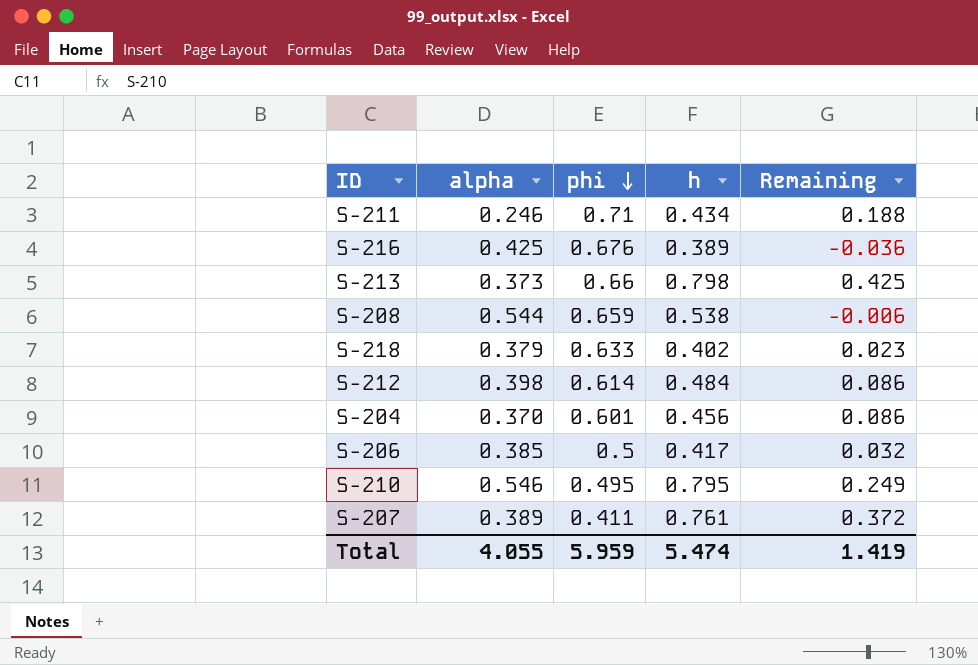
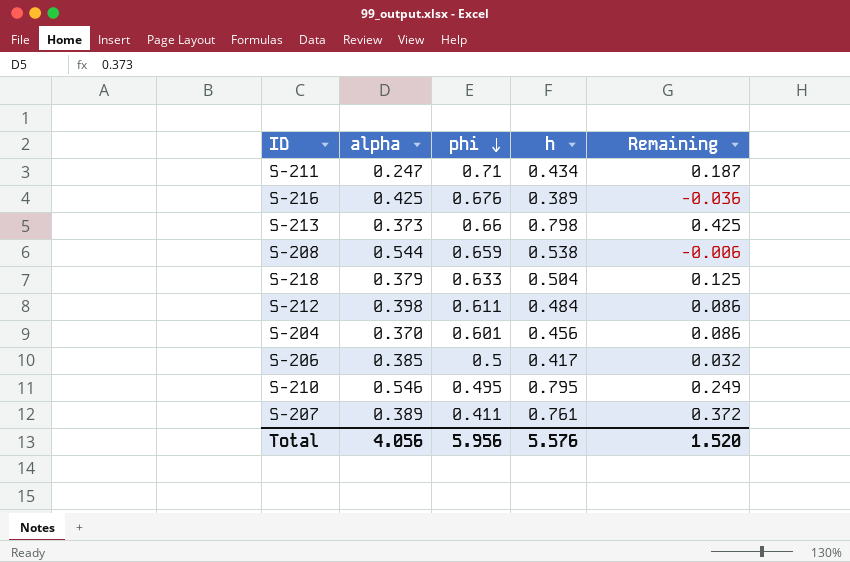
S-211 | alpha: 0.246 -> 0.247
S-211 | Remaining: 0.188 -> 0.187
S-218 | h: 0.402 -> 0.504
S-218 | Remaining: 0.023 -> 0.125
S-212 | phi: 0.614 -> 0.611
Total | alpha: 4.055 -> 4.056
Total | phi: 5.959 -> 5.956
Total | h: 5.474 -> 5.576
Total | Remaining: 1.419 -> 1.520

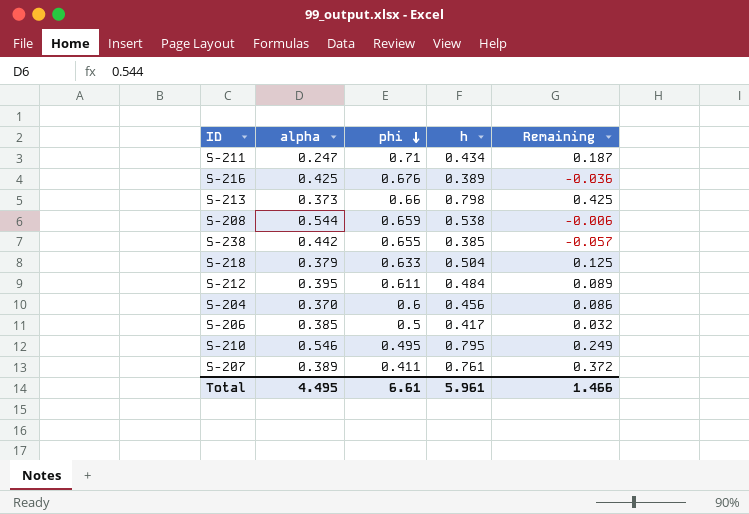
row S-238: none -> 0.442 | 0.655 | 0.385 | -0.057
S-212 | alpha: 0.398 -> 0.395
S-212 | Remaining: 0.086 -> 0.089
S-204 | phi: 0.601 -> 0.6
Total | alpha: 4.056 -> 4.495
Total | phi: 5.956 -> 6.61
Total | h: 5.576 -> 5.961
Total | Remaining: 1.520 -> 1.466

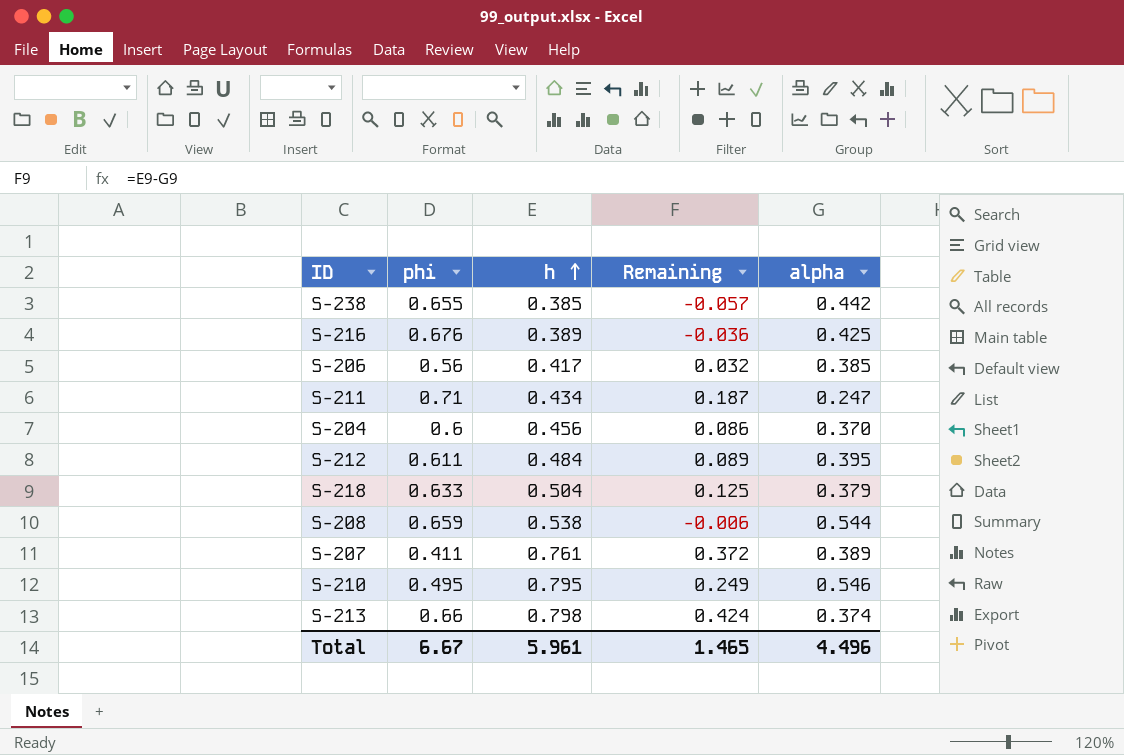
row order: phi descending -> h ascending
column alpha | position: 2 -> 5
S-206 | phi: 0.5 -> 0.56
S-213 | Remaining: 0.425 -> 0.424
S-213 | alpha: 0.373 -> 0.374
Total | phi: 6.61 -> 6.67
Total | Remaining: 1.466 -> 1.465
Total | alpha: 4.495 -> 4.496

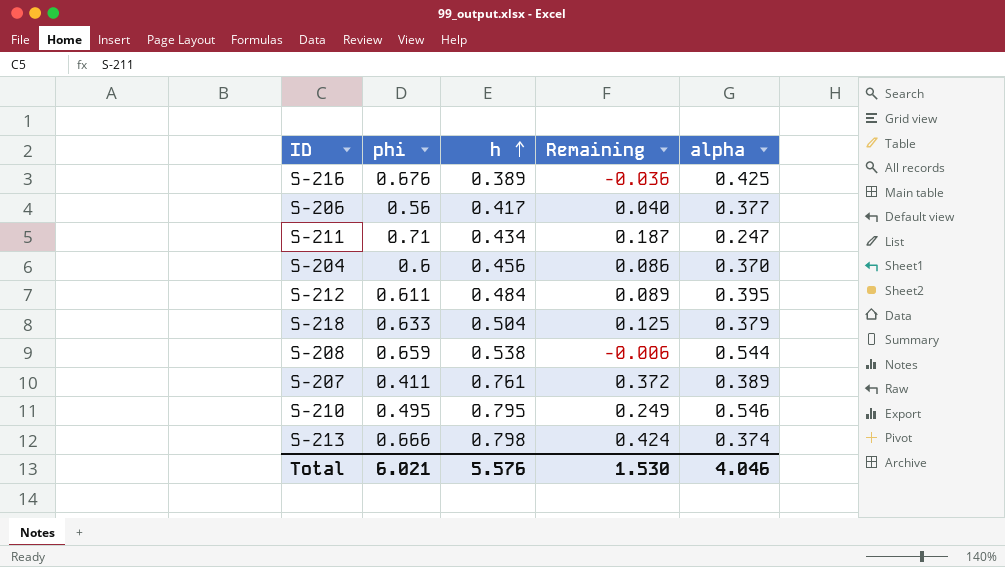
row S-238: 0.655 | 0.385 | -0.057 | 0.442 -> none
S-206 | Remaining: 0.032 -> 0.040
S-206 | alpha: 0.385 -> 0.377
S-213 | phi: 0.66 -> 0.666
Total | phi: 6.67 -> 6.021
Total | h: 5.961 -> 5.576
Total | Remaining: 1.465 -> 1.530
Total | alpha: 4.496 -> 4.046

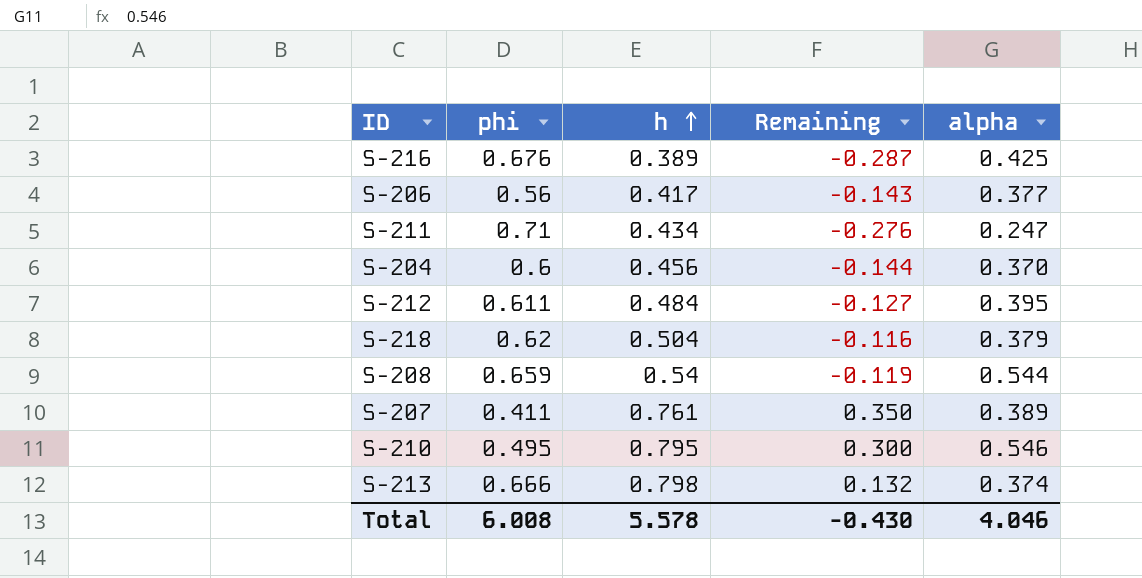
column Remaining | formula: [h] - [alpha] -> [h] - [phi]
S-218 | phi: 0.633 -> 0.62
S-208 | h: 0.538 -> 0.54
Total | phi: 6.021 -> 6.008
Total | h: 5.576 -> 5.578
Total | Remaining: 1.530 -> -0.430

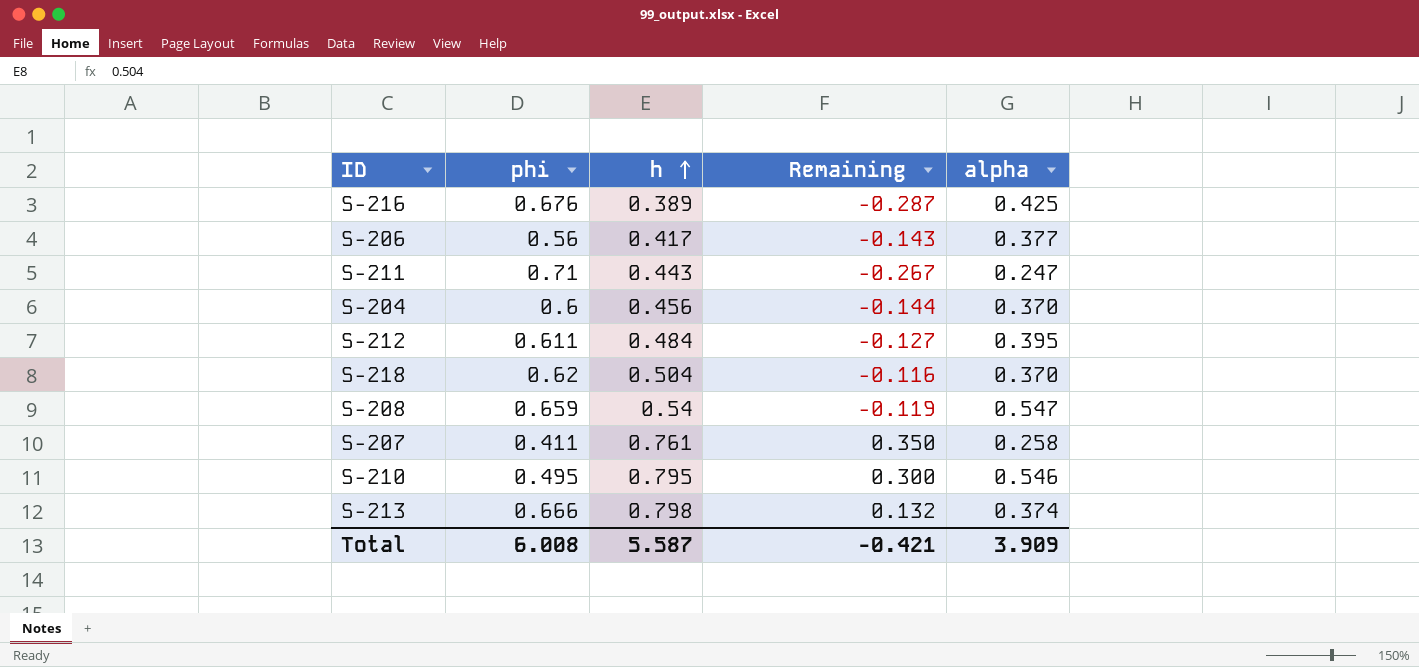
S-211 | h: 0.434 -> 0.443
S-211 | Remaining: -0.276 -> -0.267
S-218 | alpha: 0.379 -> 0.370
S-208 | alpha: 0.544 -> 0.547
S-207 | alpha: 0.389 -> 0.258
Total | h: 5.578 -> 5.587
Total | Remaining: -0.430 -> -0.421
Total | alpha: 4.046 -> 3.909

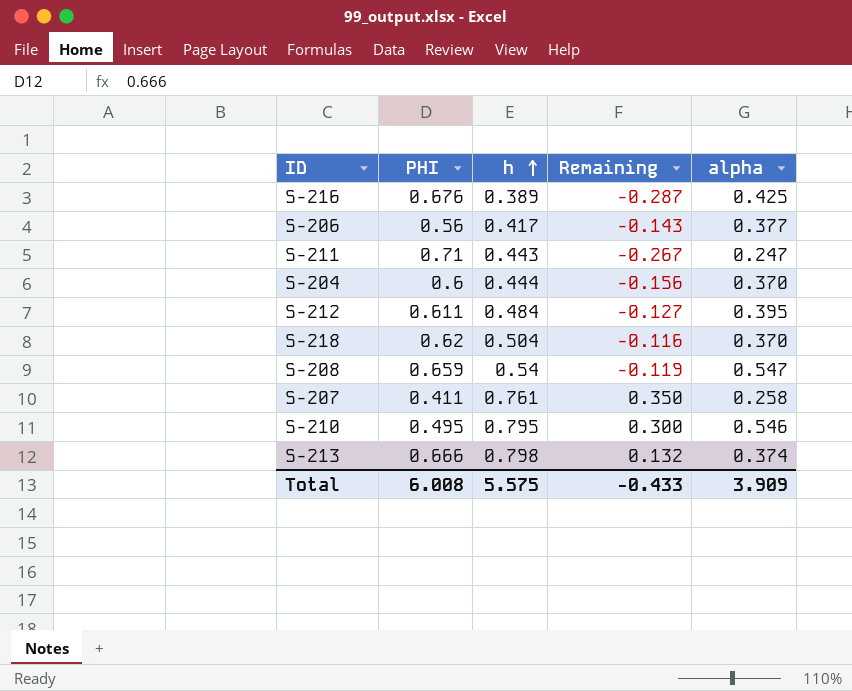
column name: phi -> PHI
S-204 | h: 0.456 -> 0.444
S-204 | Remaining: -0.144 -> -0.156
Total | h: 5.587 -> 5.575
Total | Remaining: -0.421 -> -0.433

